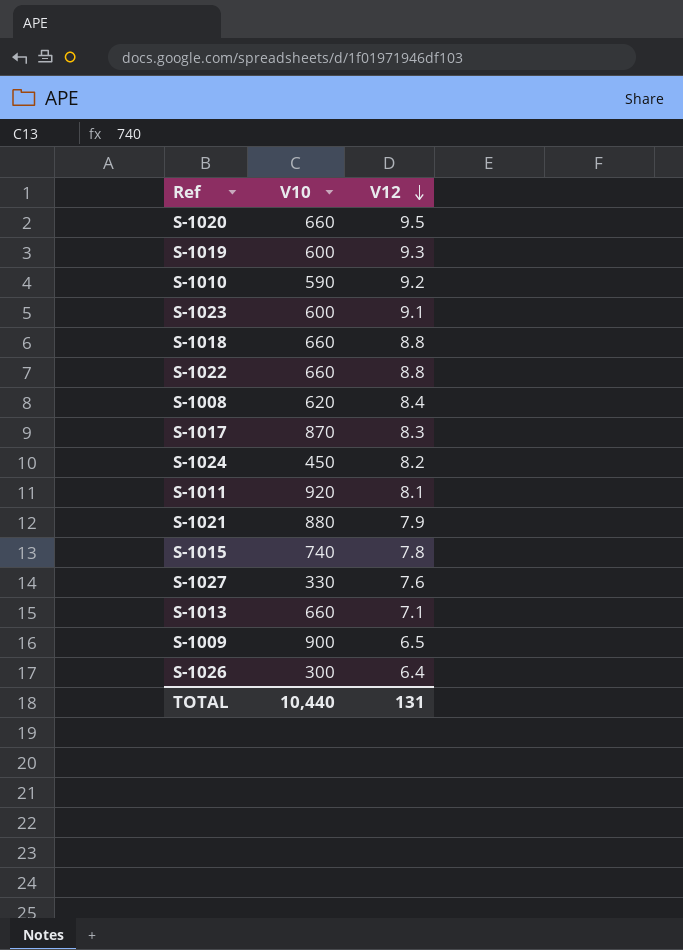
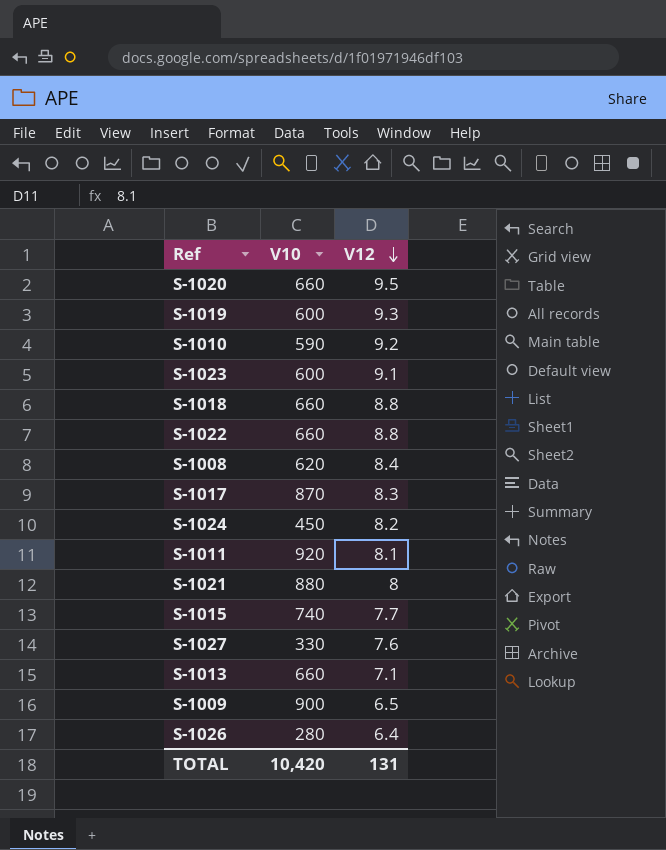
S-1021 | V12: 7.9 -> 8
S-1015 | V12: 7.8 -> 7.7
S-1026 | V10: 300 -> 280
TOTAL | V10: 10,440 -> 10,420

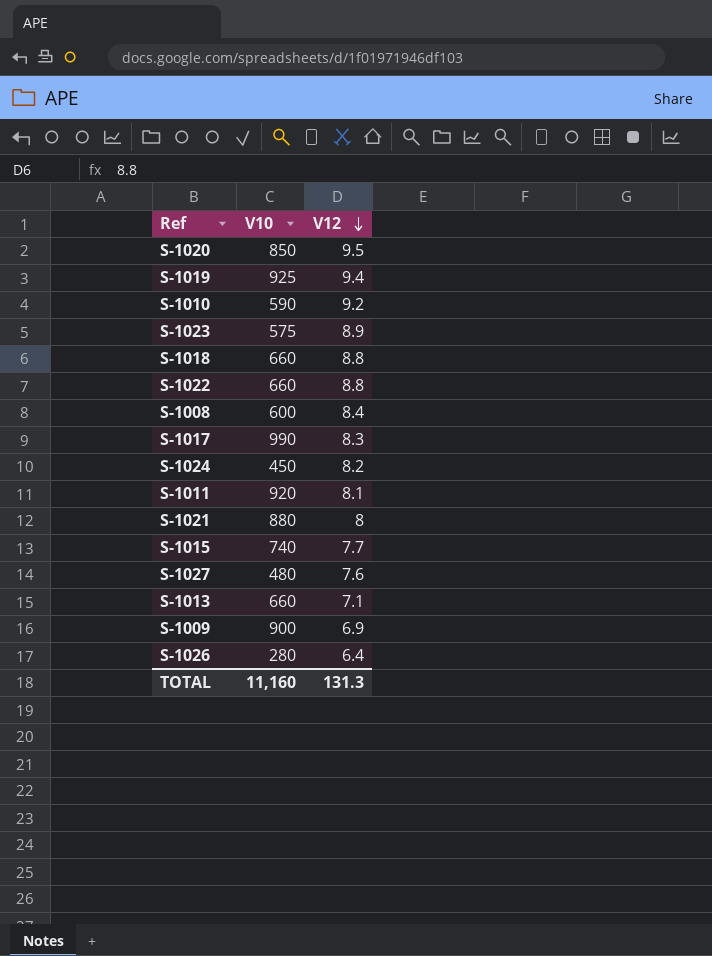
S-1020 | V10: 660 -> 850
S-1019 | V10: 600 -> 925
S-1019 | V12: 9.3 -> 9.4
S-1023 | V10: 600 -> 575
S-1023 | V12: 9.1 -> 8.9
S-1008 | V10: 620 -> 600
S-1017 | V10: 870 -> 990
S-1027 | V10: 330 -> 480
S-1009 | V12: 6.5 -> 6.9
TOTAL | V10: 10,420 -> 11,160
TOTAL | V12: 131 -> 131.3

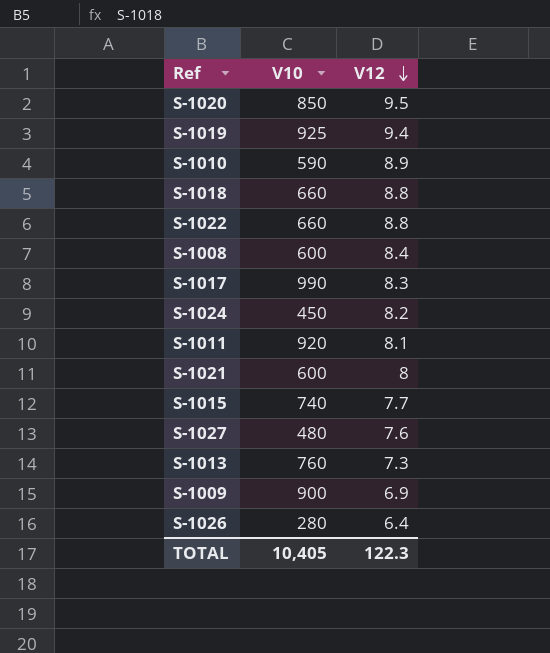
row S-1023: 575 | 8.9 -> none
S-1010 | V12: 9.2 -> 8.9
S-1021 | V10: 880 -> 600
S-1013 | V10: 660 -> 760
S-1013 | V12: 7.1 -> 7.3
TOTAL | V10: 11,160 -> 10,405
TOTAL | V12: 131.3 -> 122.3

